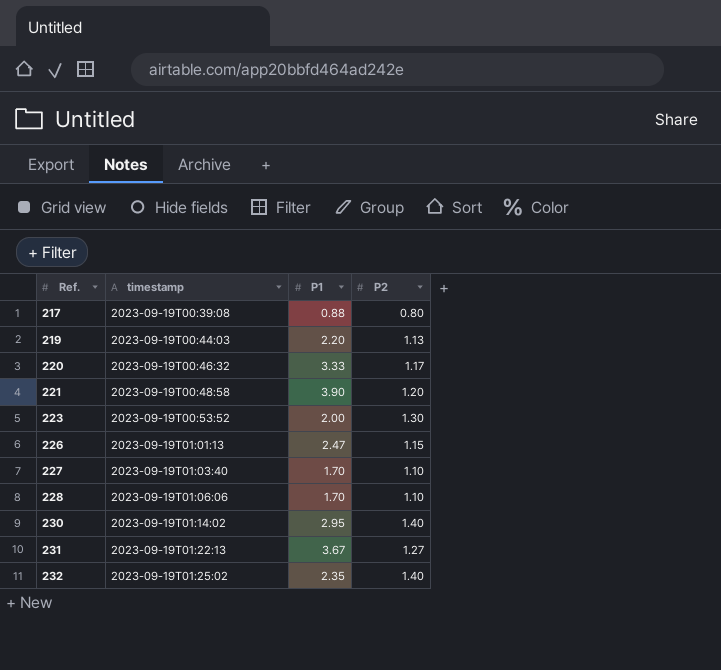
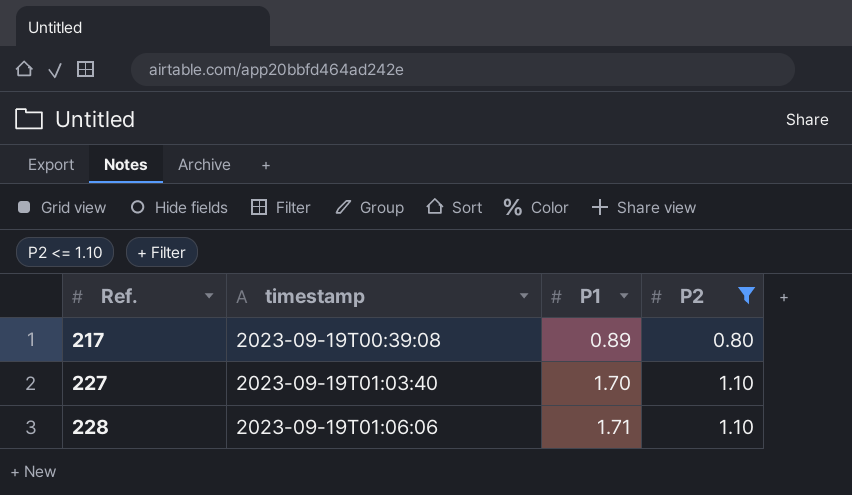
filter: none -> P2 <= 1.10
217 | P1: 0.88 -> 0.89
228 | P1: 1.70 -> 1.71

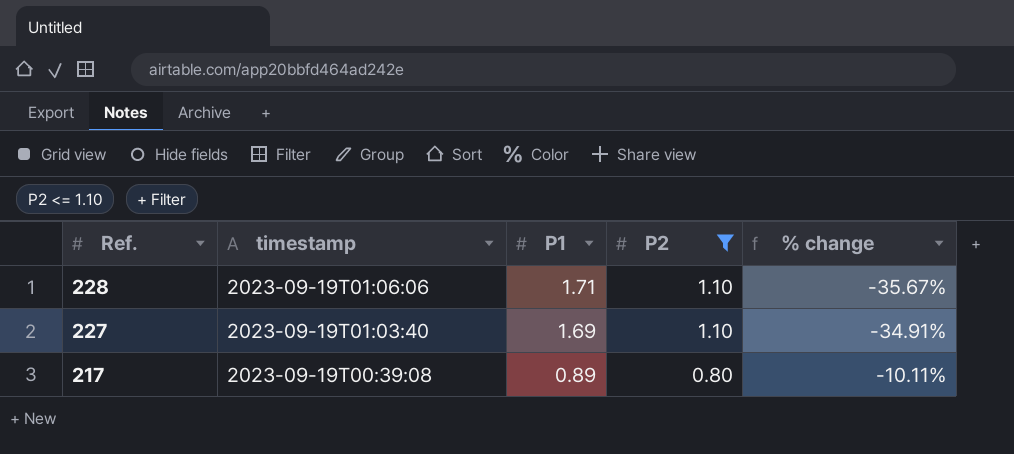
row order: Ref. ascending -> Ref. descending
column % change | formula: none -> ([P2] - [P1]) / [P1]
227 | P1: 1.70 -> 1.69

